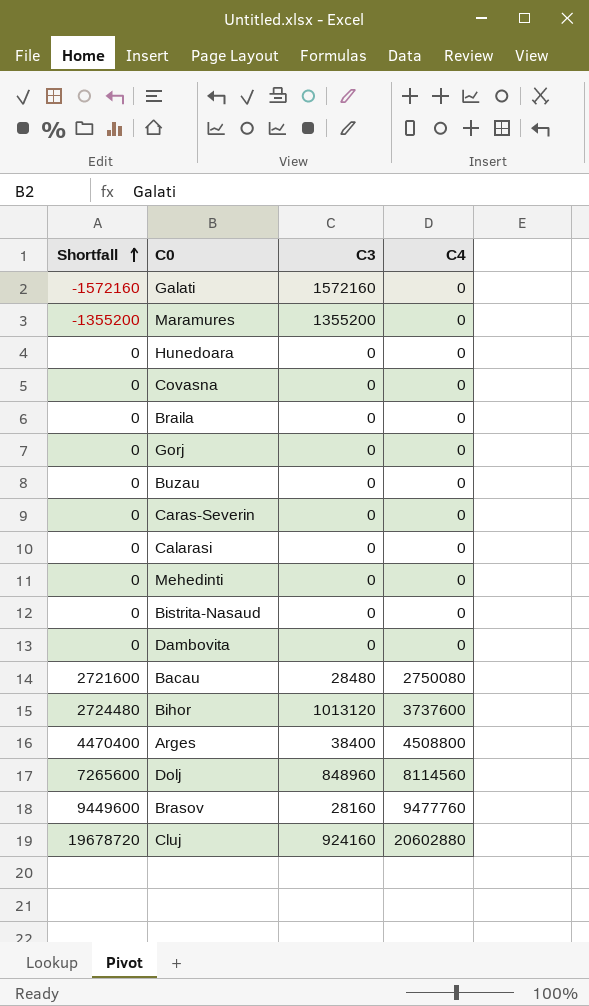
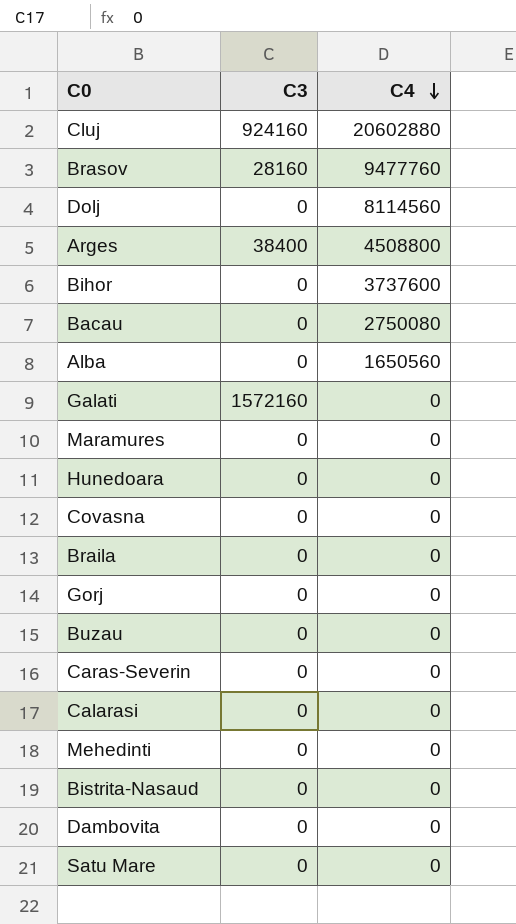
row order: Shortfall ascending -> C4 descending
column Shortfall | formula: [C4] - [C3] -> none
Dolj | C3: 848960 -> 0
Bihor | C3: 1013120 -> 0
Bacau | C3: 28480 -> 0
row Alba: none -> 0 | 1650560
Maramures | C3: 1355200 -> 0
row Satu Mare: none -> 0 | 0

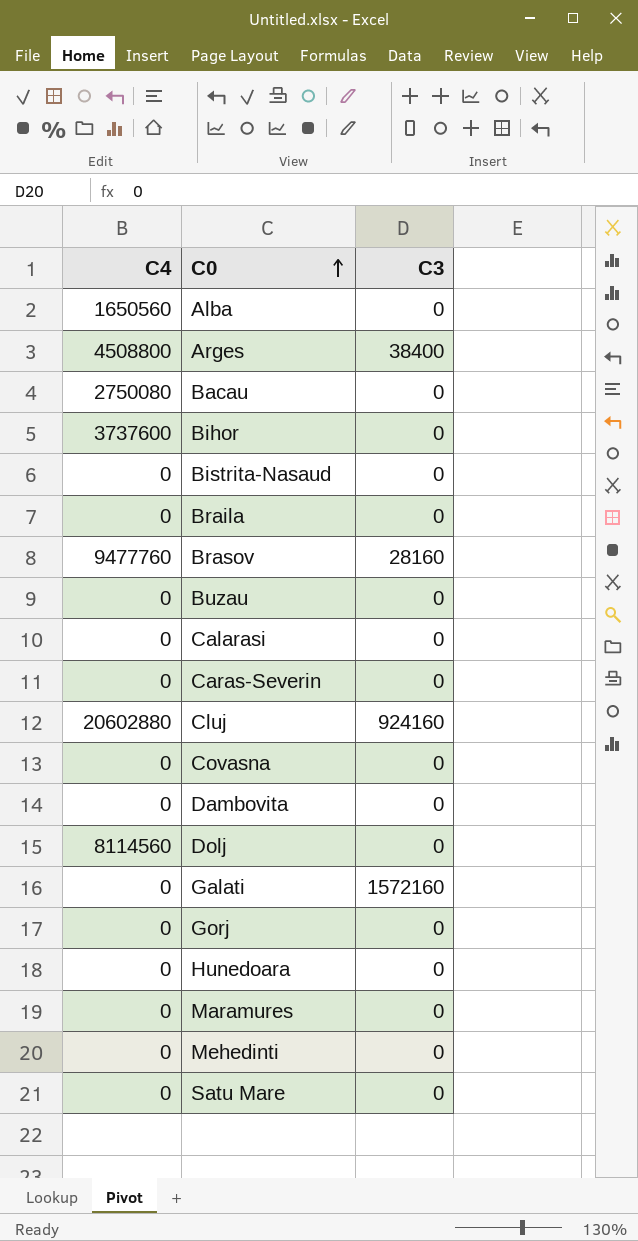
row order: C4 descending -> C0 ascending
column C4 | position: 3 -> 1

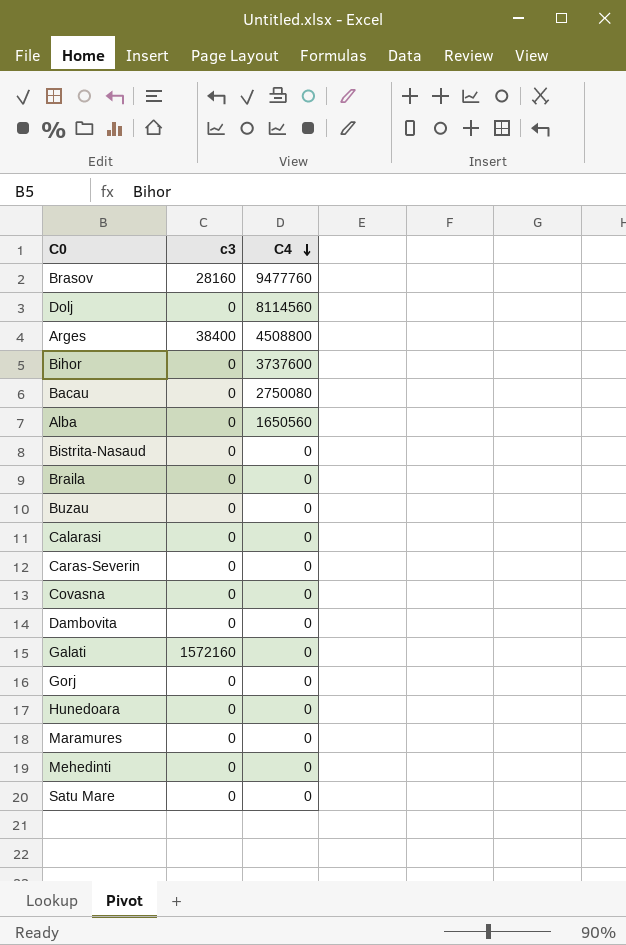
row order: C0 ascending -> C4 descending
column name: C3 -> c3
column C4 | position: 1 -> 3
row Cluj: 20602880 | 924160 -> none

